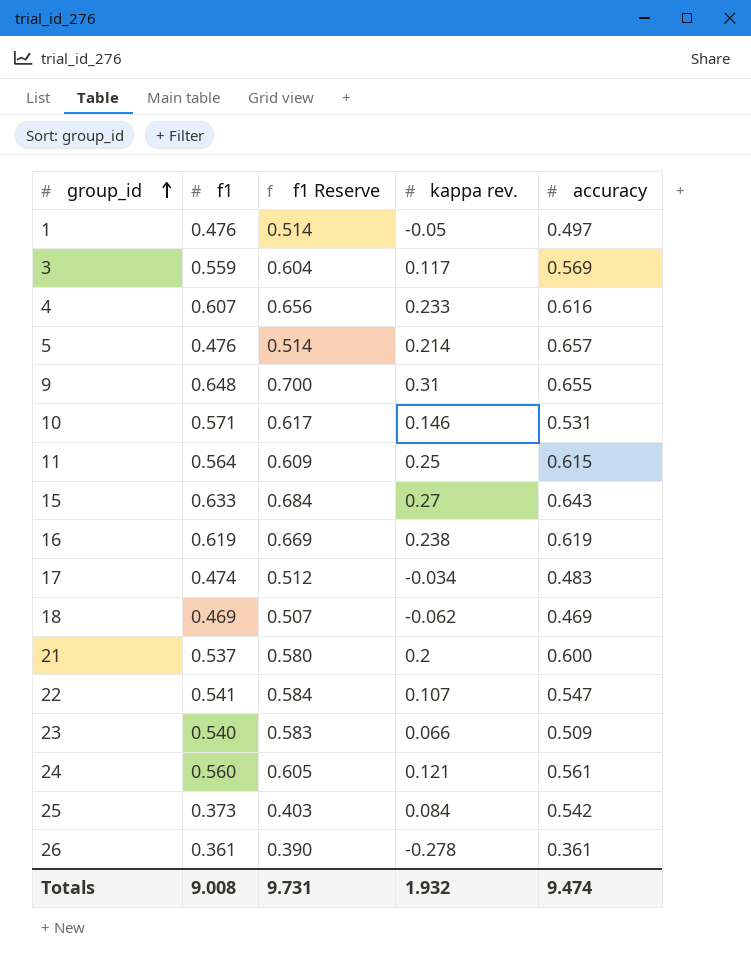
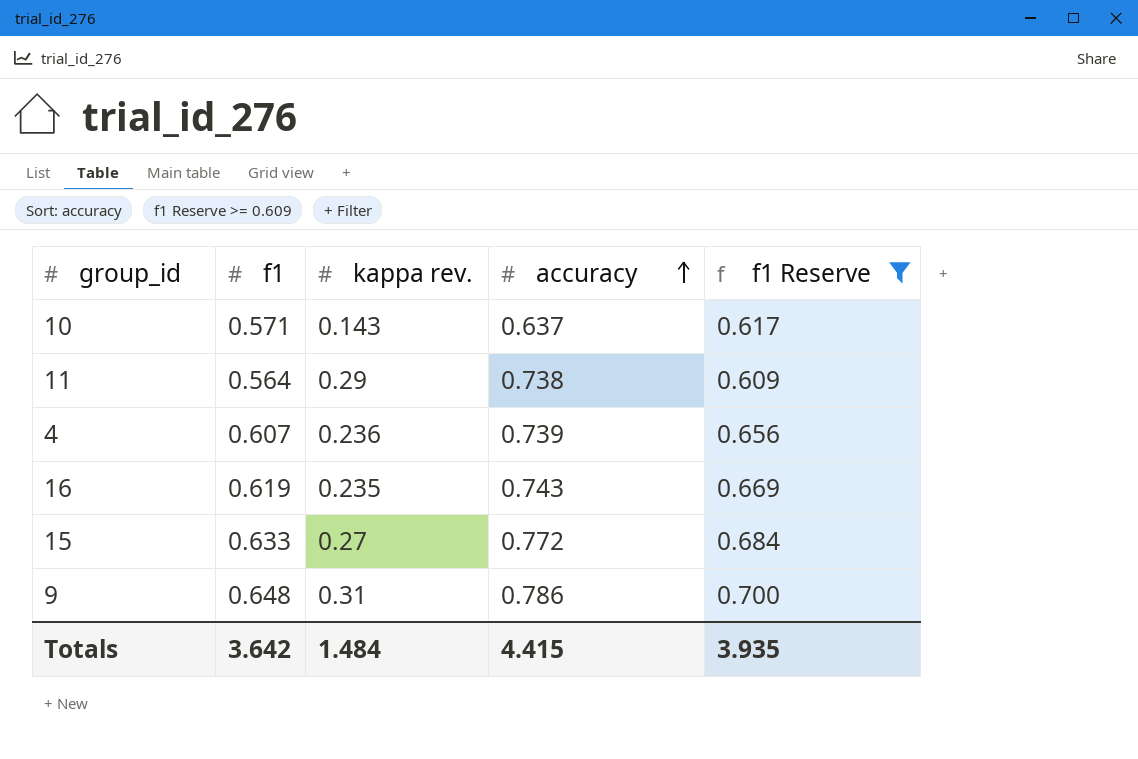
filter: none -> f1 Reserve >= 0.609
row order: group_id ascending -> accuracy ascending
column f1 Reserve | position: 3 -> 5
10 | kappa rev.: 0.146 -> 0.143
10 | accuracy: 0.531 -> 0.637
11 | kappa rev.: 0.25 -> 0.29
11 | accuracy: 0.615 -> 0.738
4 | kappa rev.: 0.233 -> 0.236
4 | accuracy: 0.616 -> 0.739
16 | kappa rev.: 0.238 -> 0.235
16 | accuracy: 0.619 -> 0.743
15 | accuracy: 0.643 -> 0.772
9 | accuracy: 0.655 -> 0.786
Totals | f1: 9.008 -> 3.642
Totals | kappa rev.: 1.932 -> 1.484
Totals | accuracy: 9.474 -> 4.415
Totals | f1 Reserve: 9.731 -> 3.935

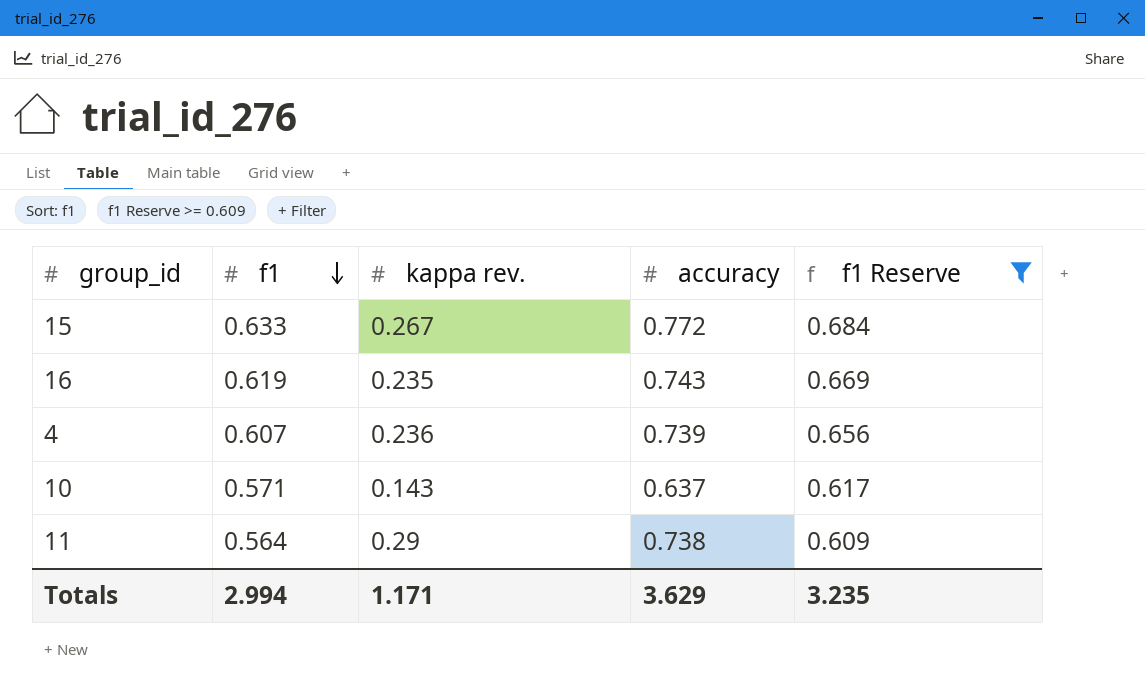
row order: accuracy ascending -> f1 descending
row 9: 0.648 | 0.31 | 0.786 | 0.700 -> none
15 | kappa rev.: 0.27 -> 0.267
Totals | f1: 3.642 -> 2.994
Totals | kappa rev.: 1.484 -> 1.171
Totals | accuracy: 4.415 -> 3.629
Totals | f1 Reserve: 3.935 -> 3.235

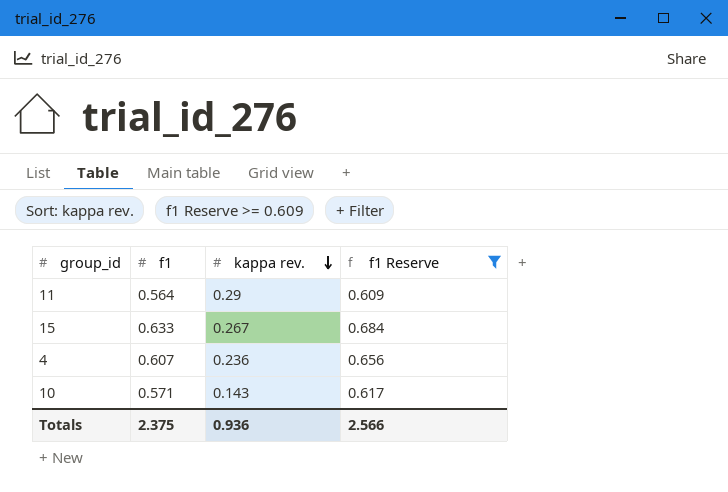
row order: f1 descending -> kappa rev. descending
column accuracy | position: 4 -> none
row 16: 0.619 | 0.235 | 0.743 | 0.669 -> none
Totals | f1: 2.994 -> 2.375
Totals | kappa rev.: 1.171 -> 0.936
Totals | f1 Reserve: 3.235 -> 2.566

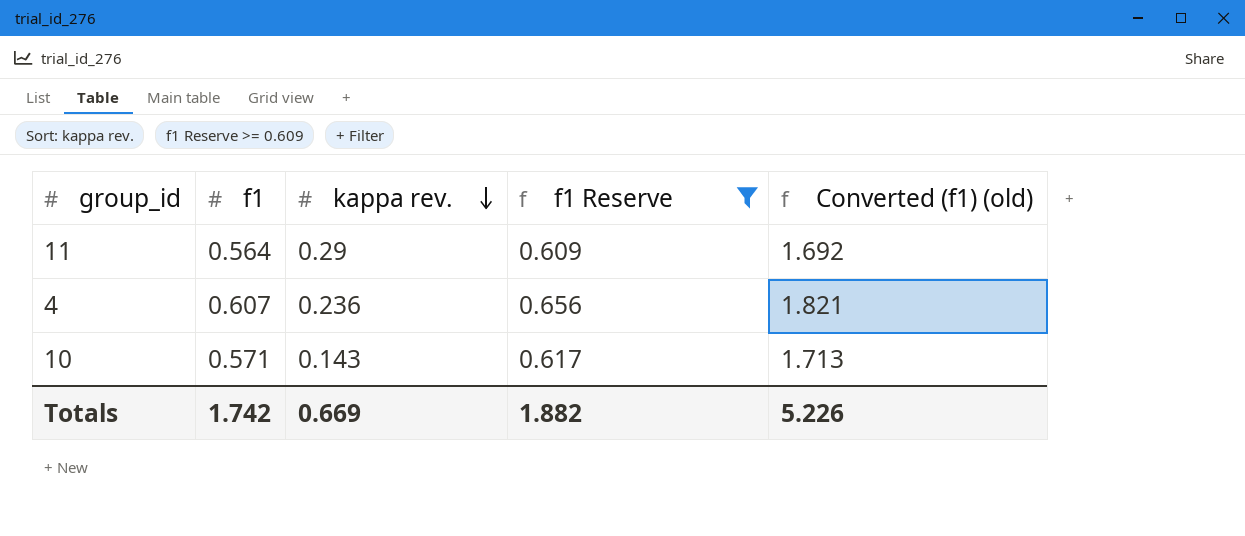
column Converted (f1) (old) | formula: none -> [f1] * 3
row 15: 0.633 | 0.267 | 0.684 -> none
Totals | f1: 2.375 -> 1.742
Totals | kappa rev.: 0.936 -> 0.669
Totals | f1 Reserve: 2.566 -> 1.882

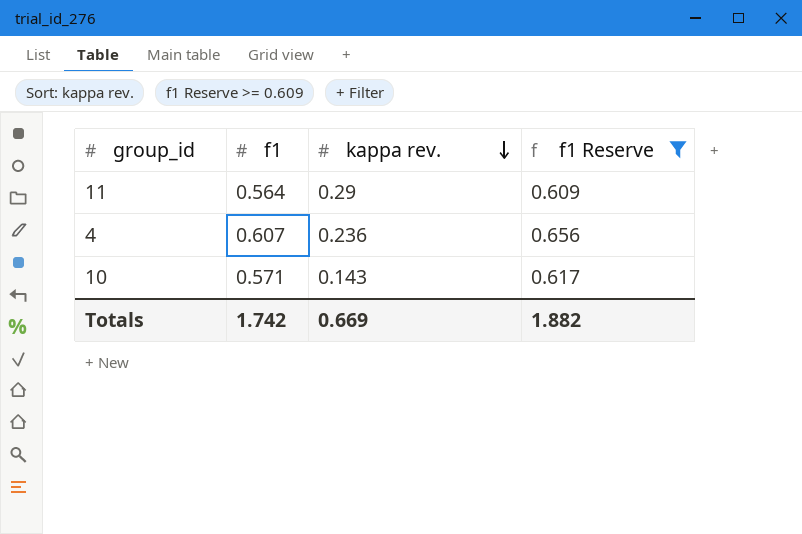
column Converted (f1) (old) | formula: [f1] * 3 -> none

